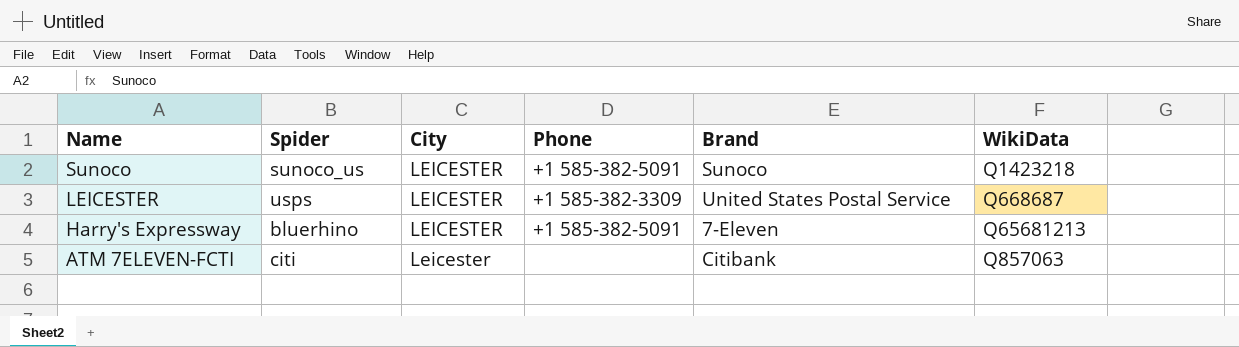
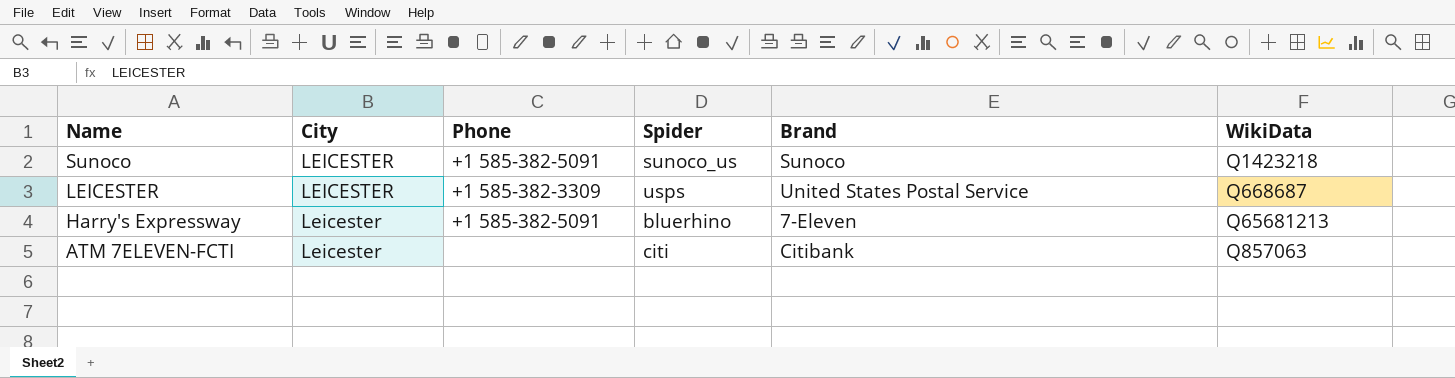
column Spider | position: 2 -> 4
Harry's Expressway | City: LEICESTER -> Leicester

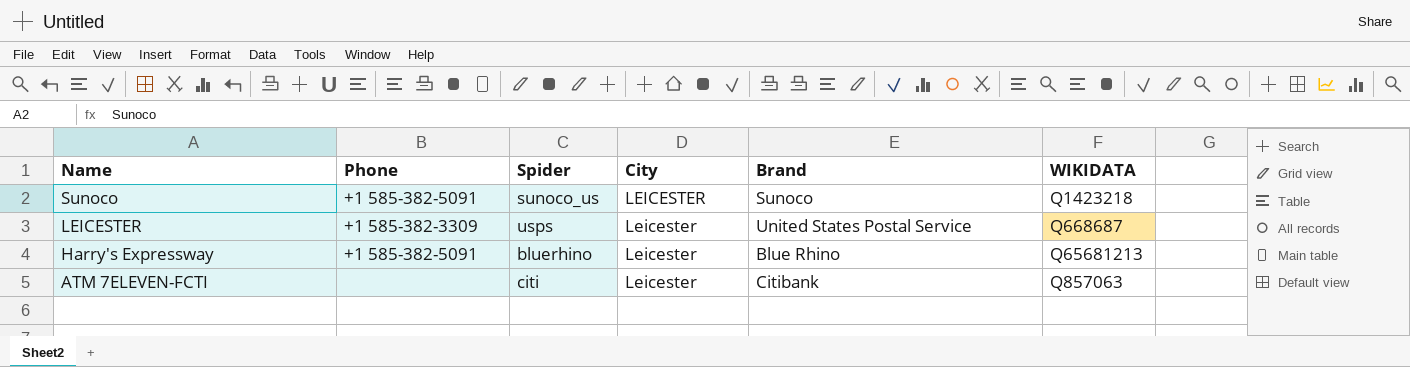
column City | position: 2 -> 4
column name: WikiData -> WIKIDATA
LEICESTER | City: LEICESTER -> Leicester
Harry's Expressway | Brand: 7-Eleven -> Blue Rhino

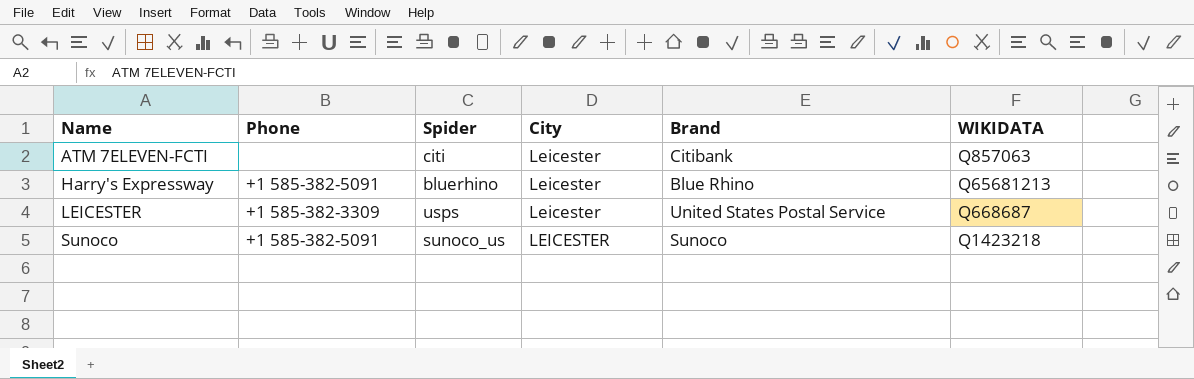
row order: Name descending -> Name ascending

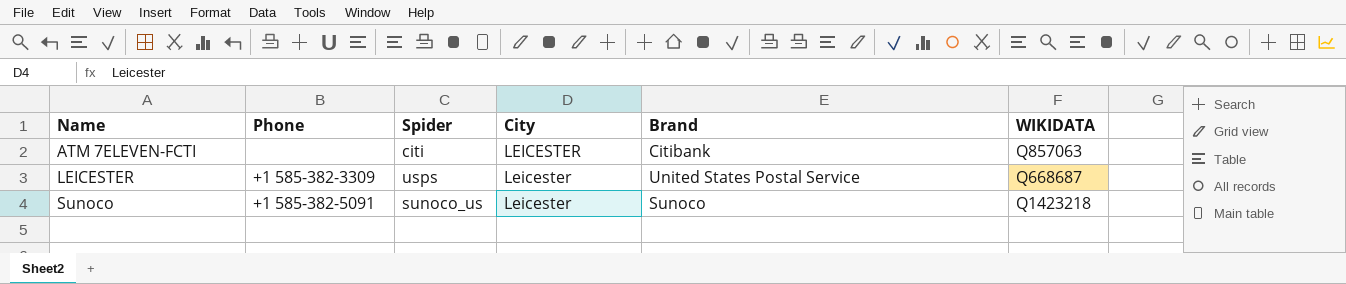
row Harry's Expressway: +1 585-382-5091 | bluerhino | Leicester | Blue Rhino | Q65681213 -> none
ATM 7ELEVEN-FCTI | City: Leicester -> LEICESTER
Sunoco | City: LEICESTER -> Leicester

